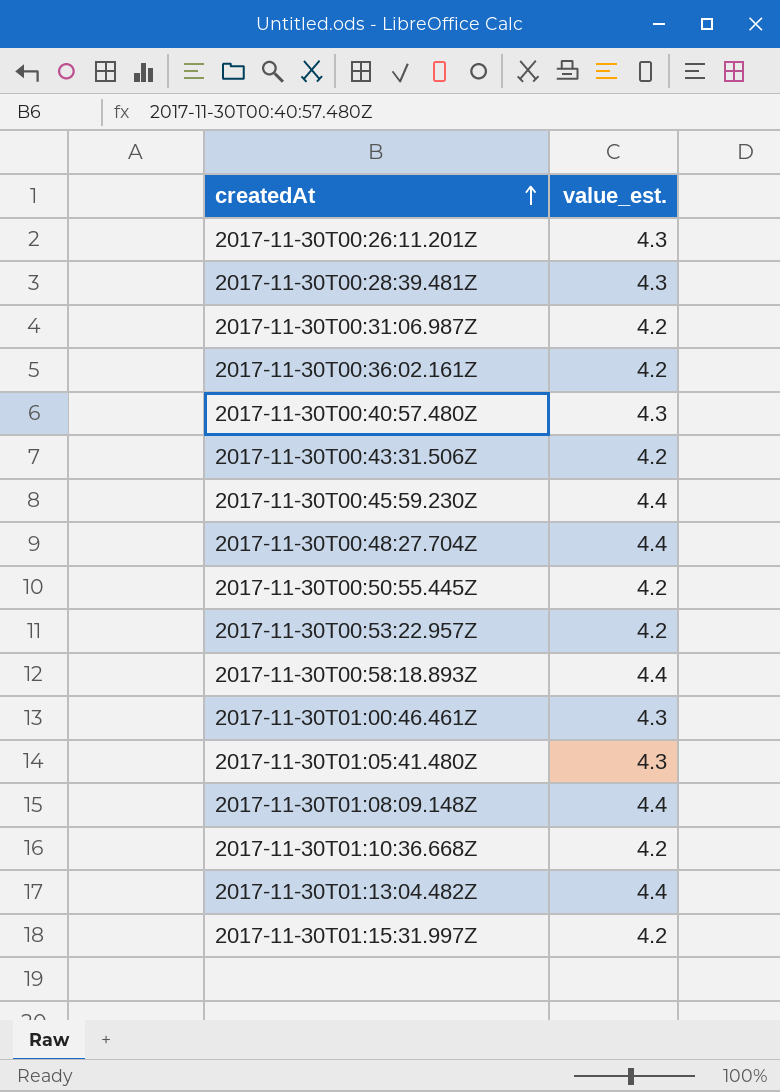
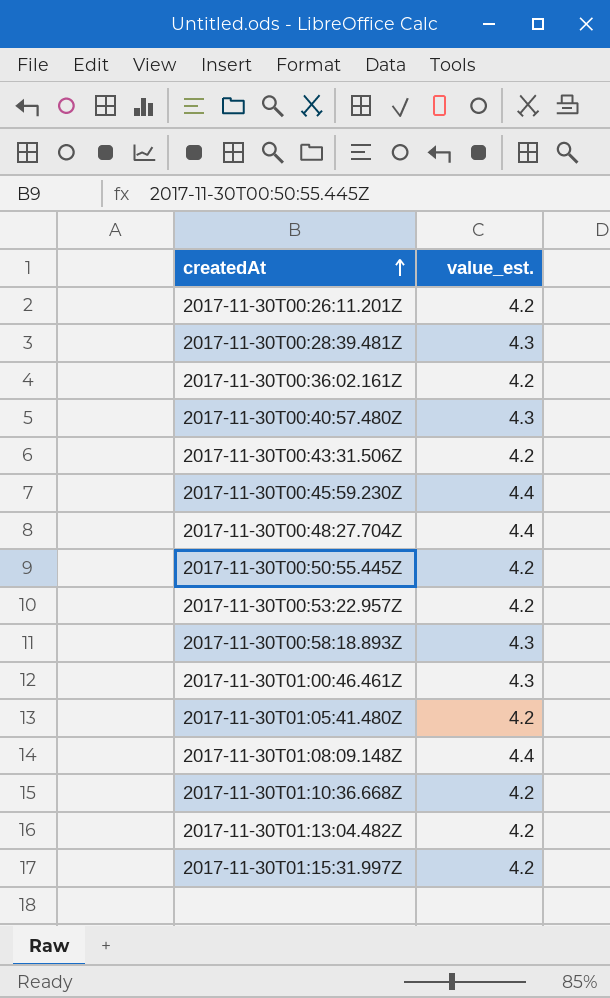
row 2017-11-30T00:31:06.987Z: 4.2 -> none
2017-11-30T00:26:11.201Z | value_est.: 4.3 -> 4.2
2017-11-30T00:58:18.893Z | value_est.: 4.4 -> 4.3
2017-11-30T01:05:41.480Z | value_est.: 4.3 -> 4.2
2017-11-30T01:13:04.482Z | value_est.: 4.4 -> 4.2

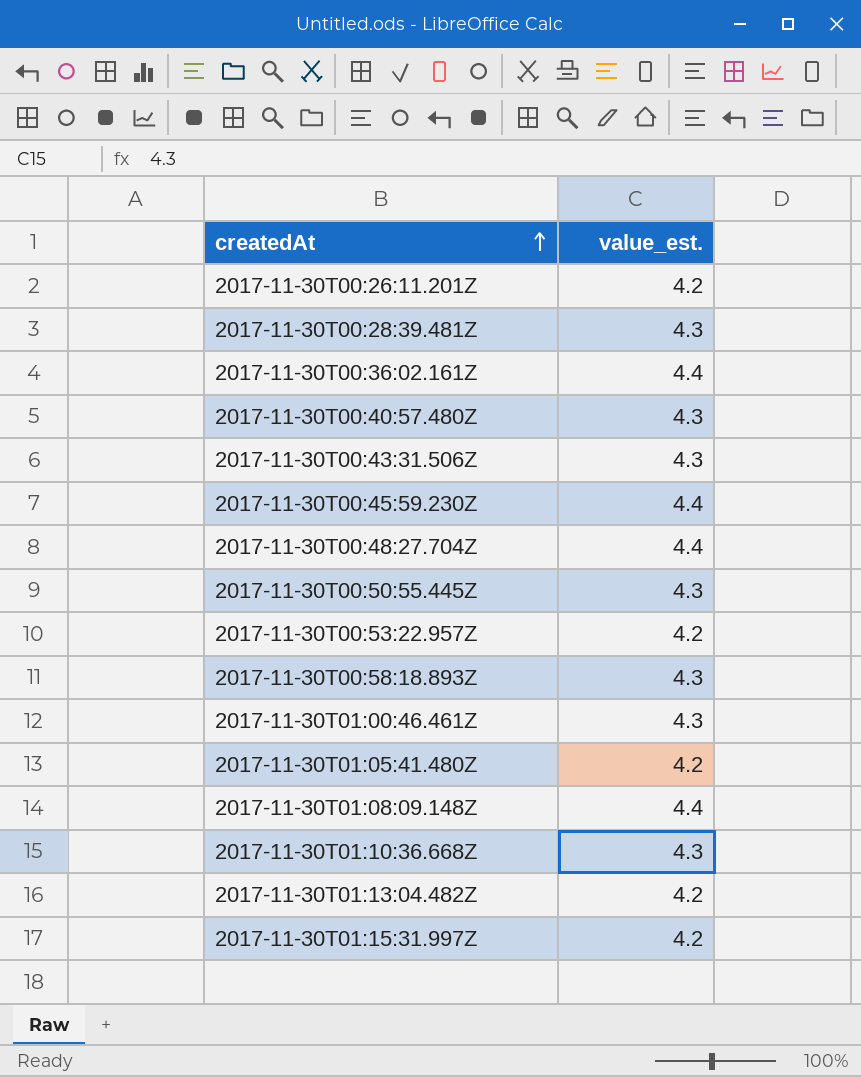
2017-11-30T00:36:02.161Z | value_est.: 4.2 -> 4.4
2017-11-30T00:43:31.506Z | value_est.: 4.2 -> 4.3
2017-11-30T00:50:55.445Z | value_est.: 4.2 -> 4.3
2017-11-30T01:10:36.668Z | value_est.: 4.2 -> 4.3

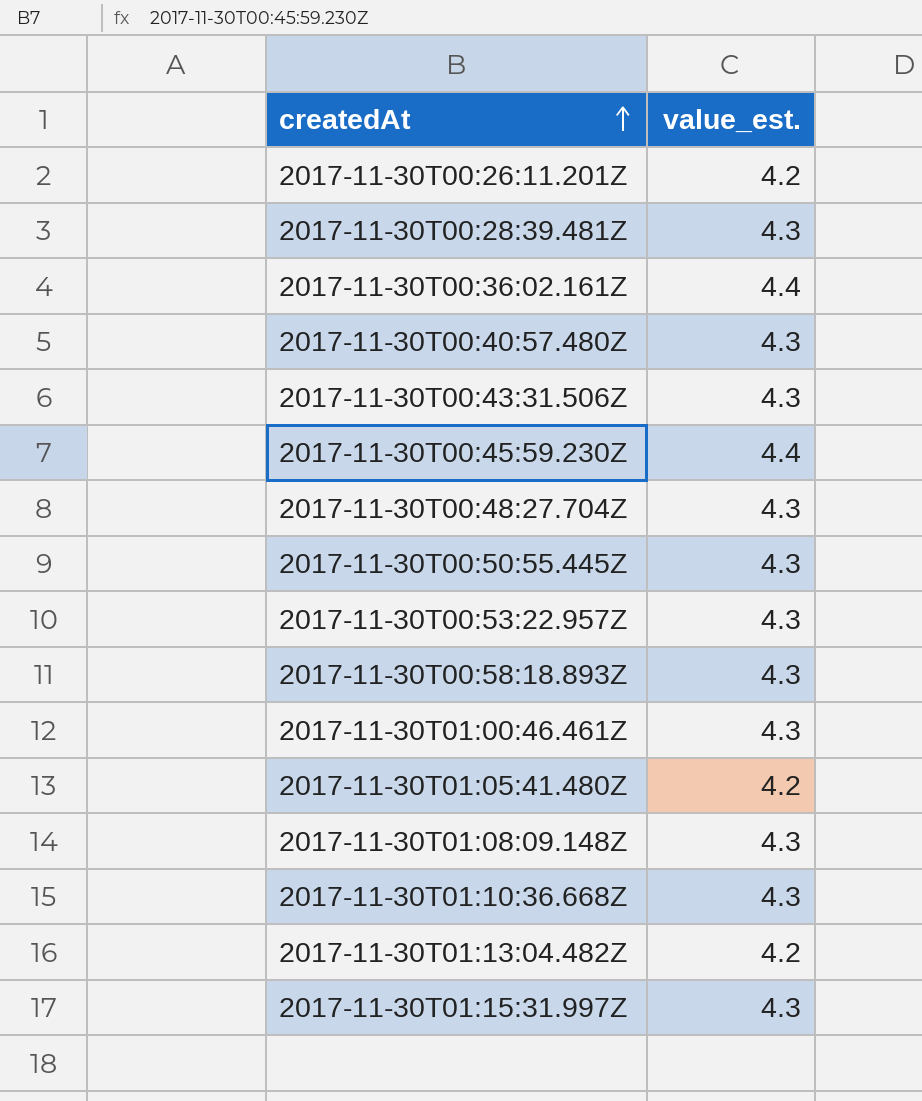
2017-11-30T00:48:27.704Z | value_est.: 4.4 -> 4.3
2017-11-30T00:53:22.957Z | value_est.: 4.2 -> 4.3
2017-11-30T01:08:09.148Z | value_est.: 4.4 -> 4.3
2017-11-30T01:15:31.997Z | value_est.: 4.2 -> 4.3

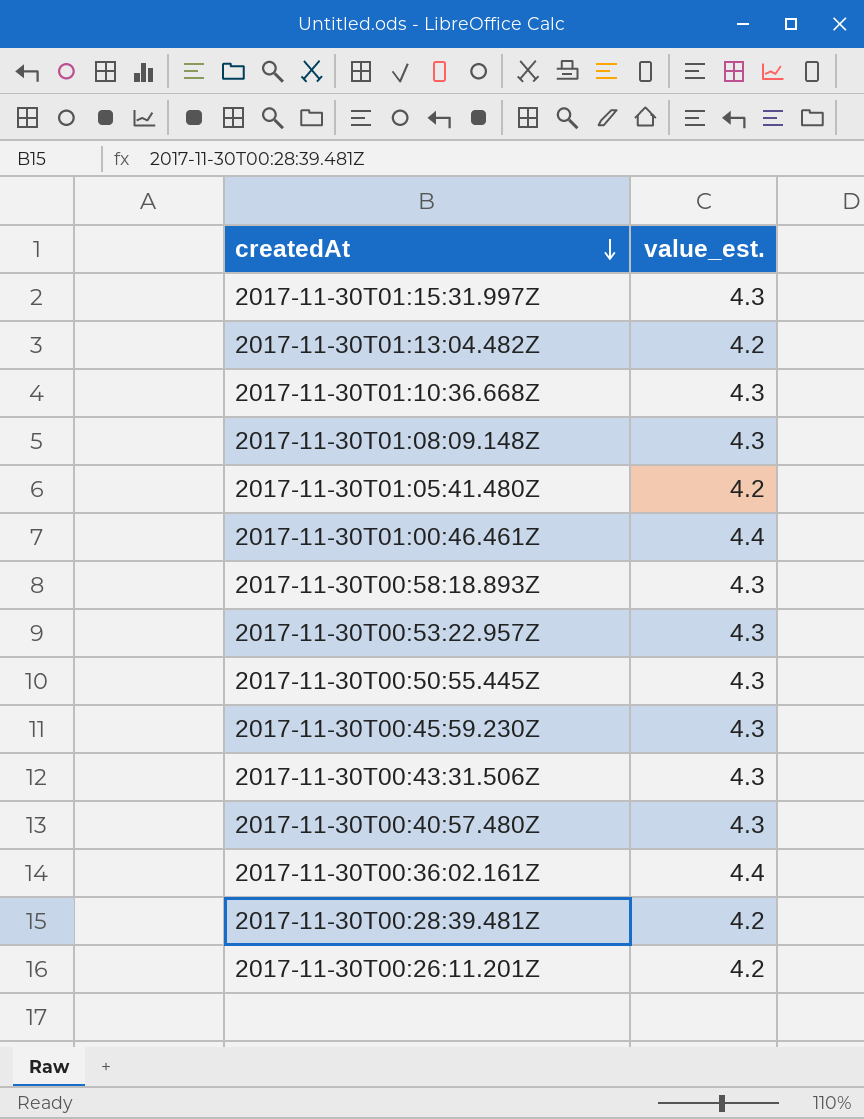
row order: createdAt ascending -> createdAt descending
row 2017-11-30T00:48:27.704Z: 4.3 -> none
2017-11-30T01:00:46.461Z | value_est.: 4.3 -> 4.4
2017-11-30T00:45:59.230Z | value_est.: 4.4 -> 4.3
2017-11-30T00:28:39.481Z | value_est.: 4.3 -> 4.2

